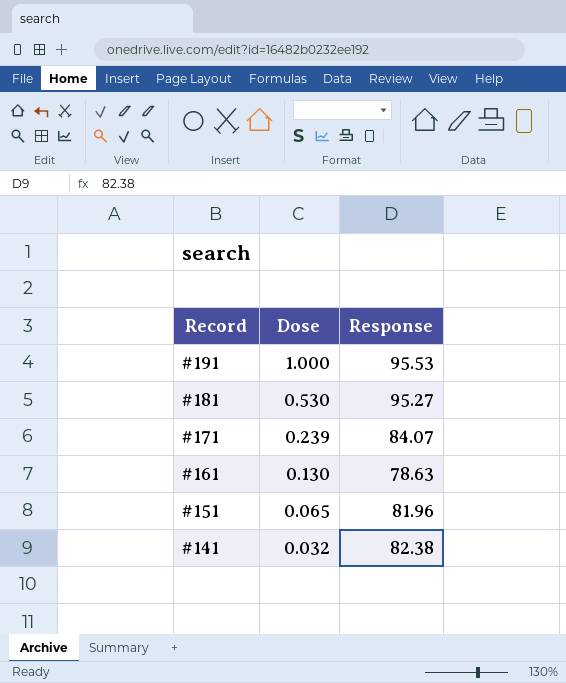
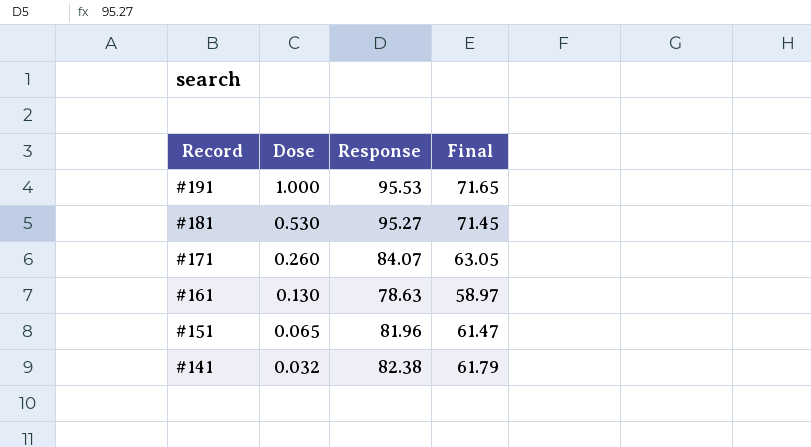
column Final | formula: none -> [Response] * 0.75
#171 | Dose: 0.239 -> 0.260

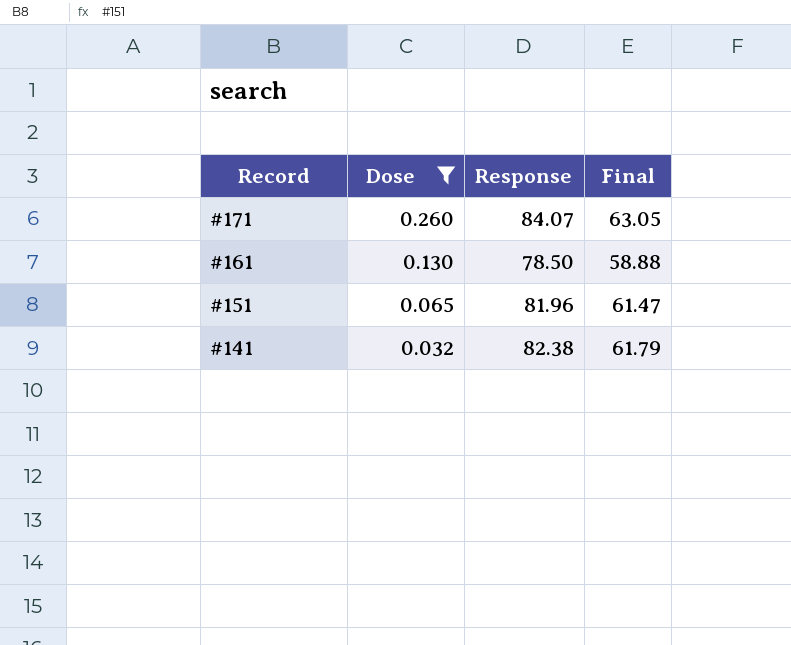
filter: none -> Dose <= 0.260
#161 | Response: 78.63 -> 78.50
#161 | Final: 58.97 -> 58.88

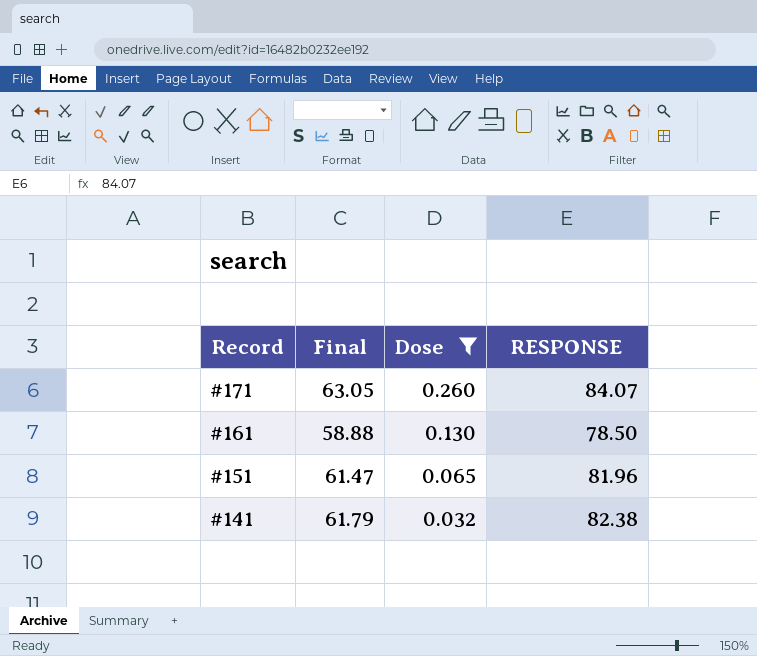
column Final | position: 4 -> 2
column name: Response -> RESPONSE

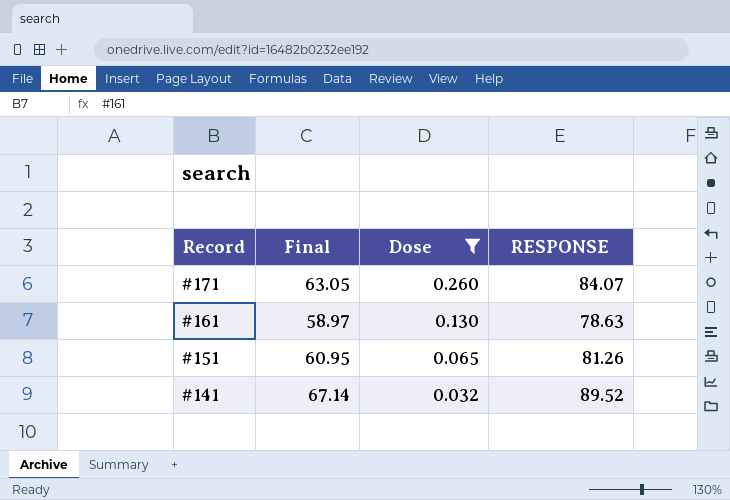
#161 | Final: 58.88 -> 58.97
#161 | RESPONSE: 78.50 -> 78.63
#151 | Final: 61.47 -> 60.95
#151 | RESPONSE: 81.96 -> 81.26
#141 | Final: 61.79 -> 67.14
#141 | RESPONSE: 82.38 -> 89.52

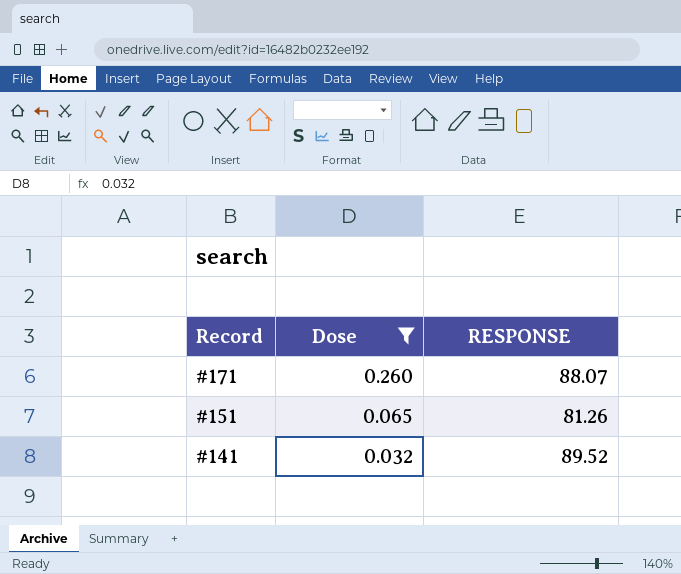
column Final | formula: [RESPONSE] * 0.75 -> none
row #161: 58.97 | 0.130 | 78.63 -> none
#171 | RESPONSE: 84.07 -> 88.07

